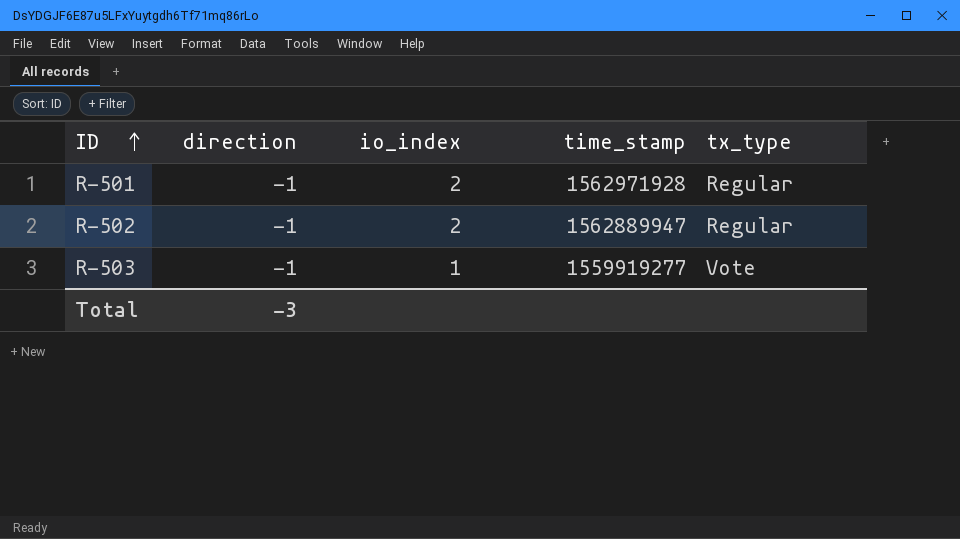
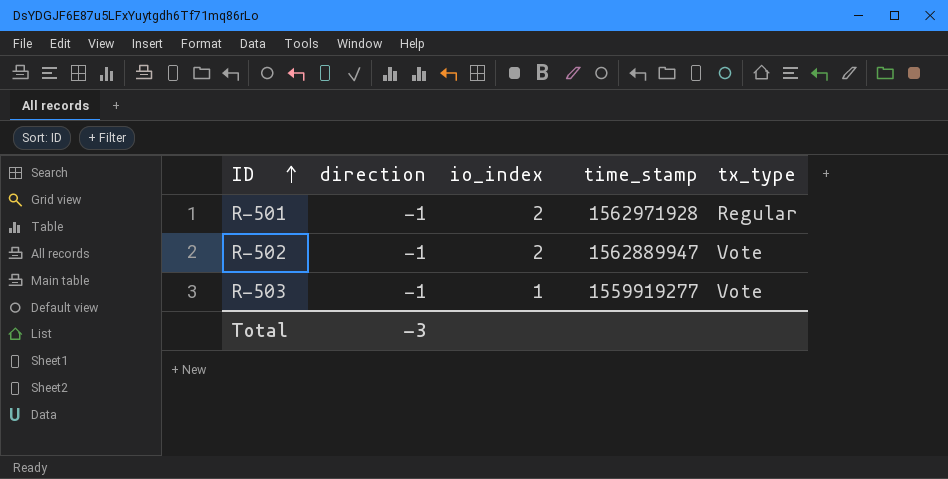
R-502 | tx_type: Regular -> Vote

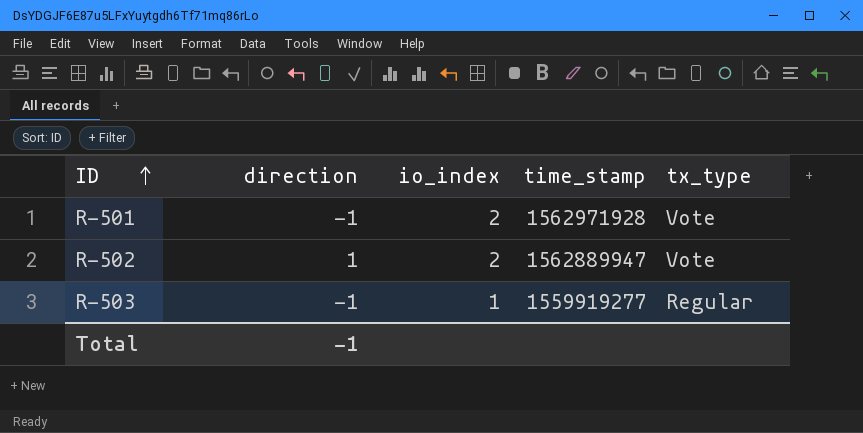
R-501 | tx_type: Regular -> Vote
R-502 | direction: -1 -> 1
R-503 | tx_type: Vote -> Regular
Total | direction: -3 -> -1

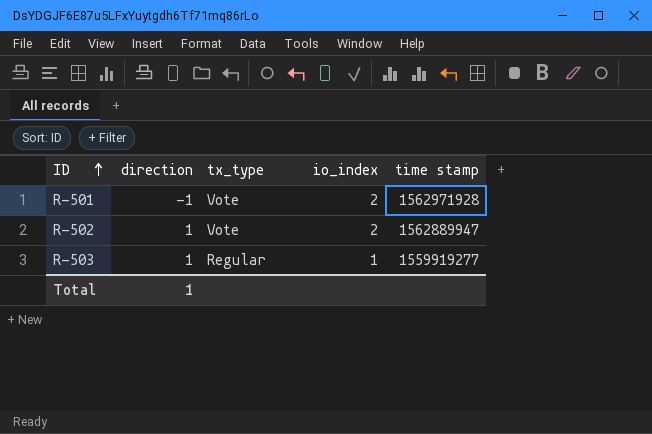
column tx_type | position: 5 -> 3
column name: time_stamp -> time stamp
R-503 | direction: -1 -> 1
Total | direction: -1 -> 1

